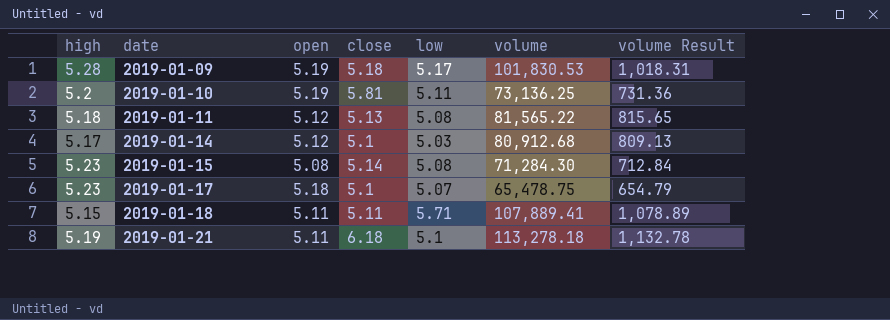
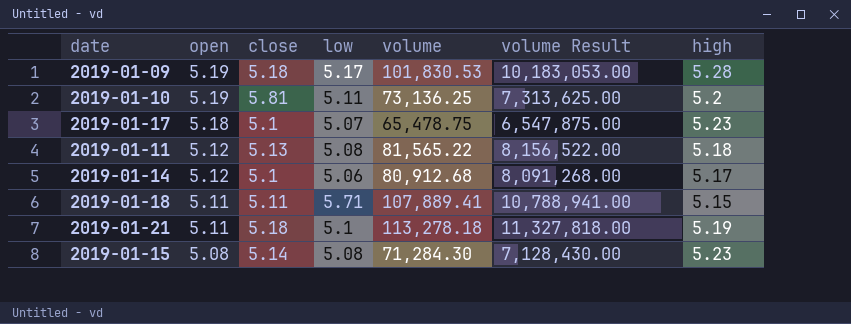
row order: date ascending -> open descending
column volume Result | formula: [volume] * 0.01 -> [volume] * 100
column high | position: 1 -> 7
2019-01-14 | low: 5.03 -> 5.06
2019-01-21 | close: 6.18 -> 5.18

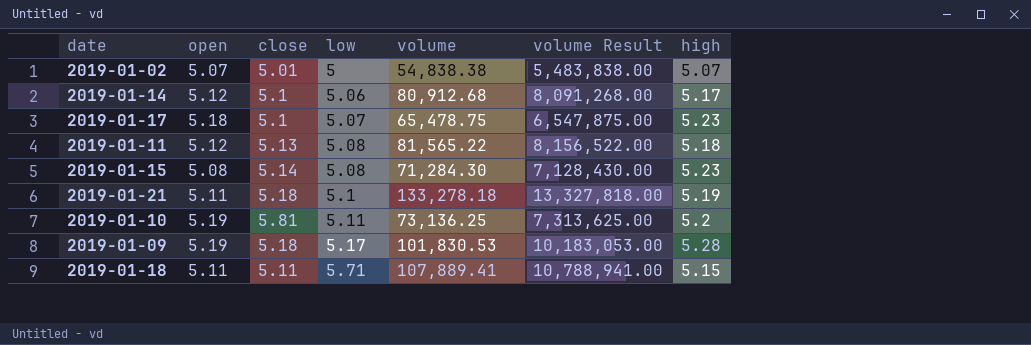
row order: open descending -> low ascending
row 2019-01-02: none -> 5.07 | 5.01 | 5 | 54,838.38 | 5,483,838.00 | 5.07
2019-01-21 | volume: 113,278.18 -> 133,278.18
2019-01-21 | volume Result: 11,327,818.00 -> 13,327,818.00

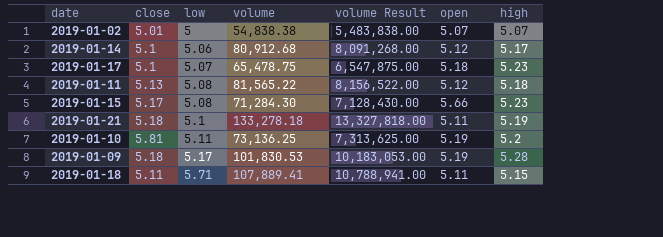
column open | position: 2 -> 6
2019-01-15 | close: 5.14 -> 5.17
2019-01-15 | open: 5.08 -> 5.66

